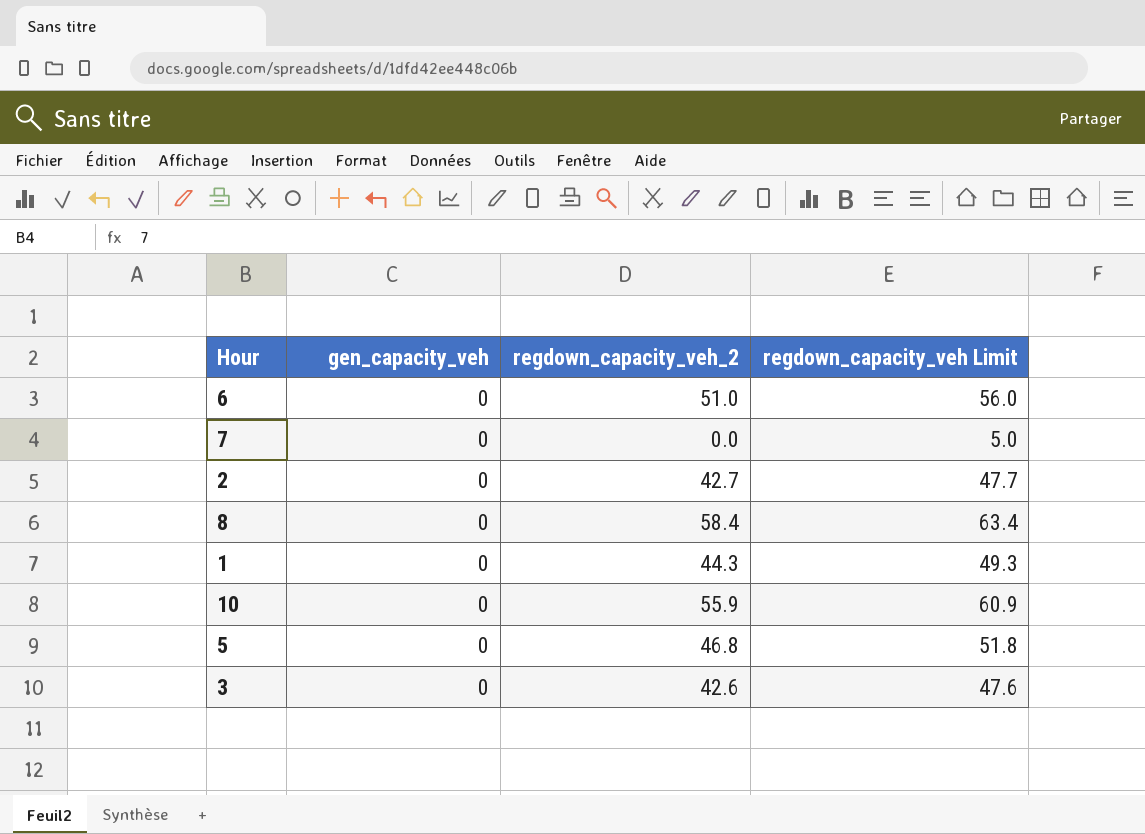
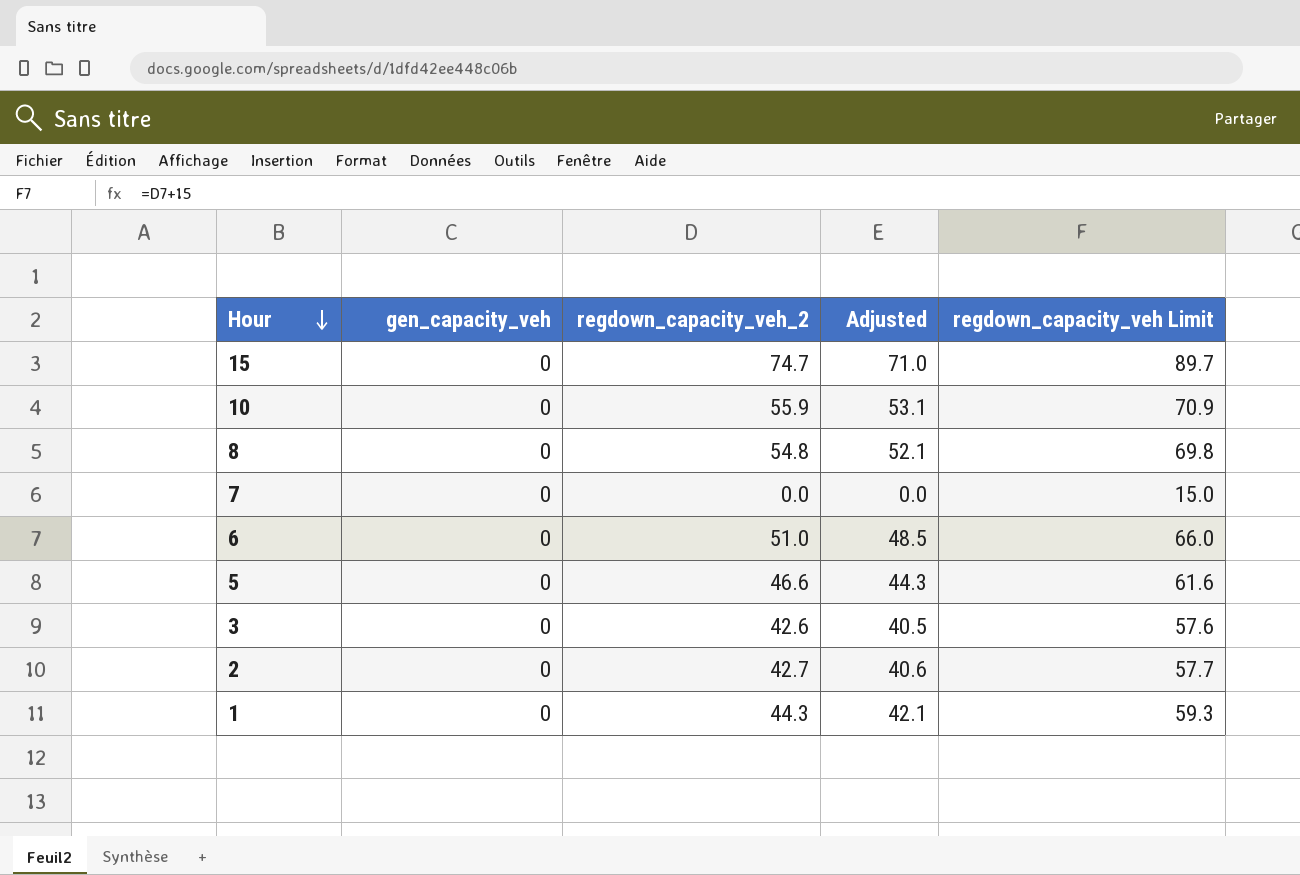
row order: none -> Hour descending
column Adjusted | formula: none -> [regdown_capacity_veh_2] * 0.95
column regdown_capacity_veh Limit | formula: [regdown_capacity_veh_2] + 5 -> [regdown_capacity_veh_2] + 15
row 15: none -> 0 | 74.7 | 71.0 | 89.7
8 | regdown_capacity_veh_2: 58.4 -> 54.8
5 | regdown_capacity_veh_2: 46.8 -> 46.6

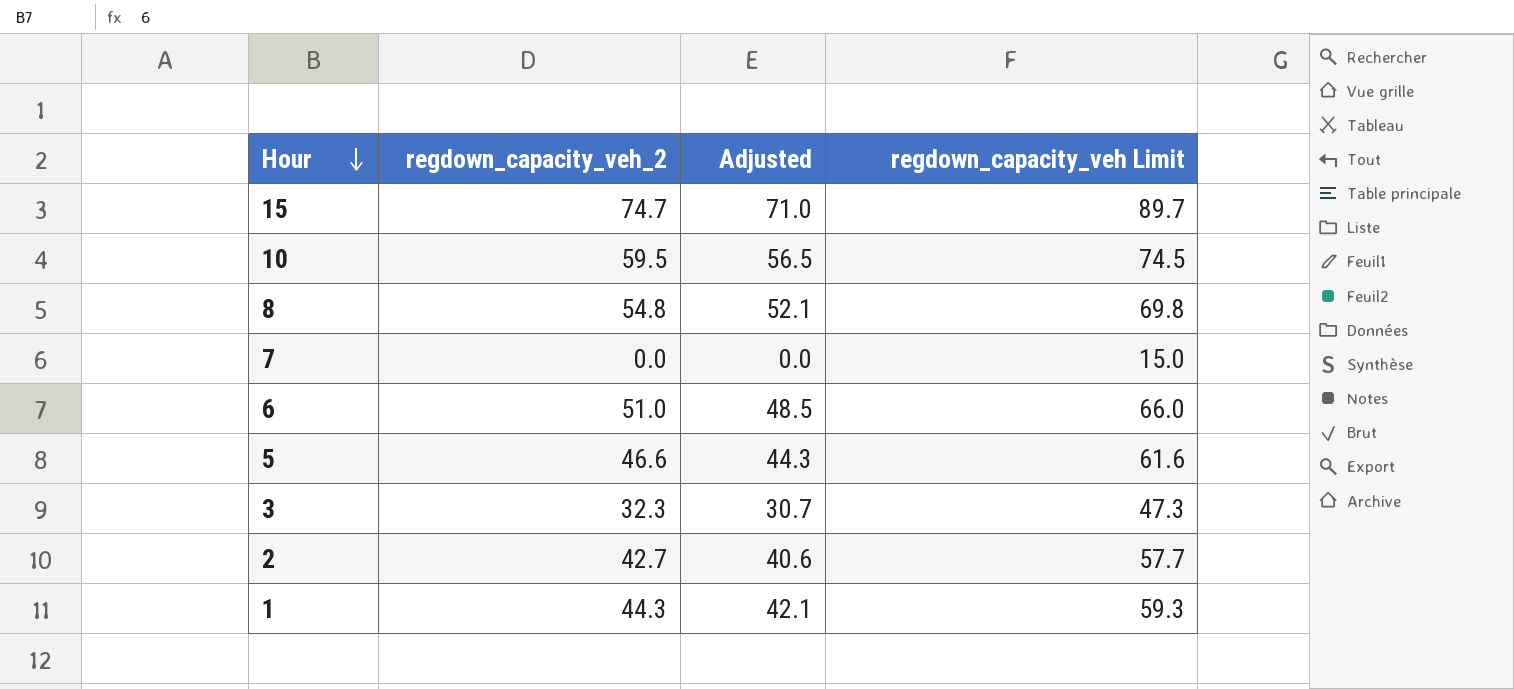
column gen_capacity_veh | position: 2 -> none
10 | regdown_capacity_veh_2: 55.9 -> 59.5
10 | Adjusted: 53.1 -> 56.5
10 | regdown_capacity_veh Limit: 70.9 -> 74.5
3 | regdown_capacity_veh_2: 42.6 -> 32.3
3 | Adjusted: 40.5 -> 30.7
3 | regdown_capacity_veh Limit: 57.6 -> 47.3

